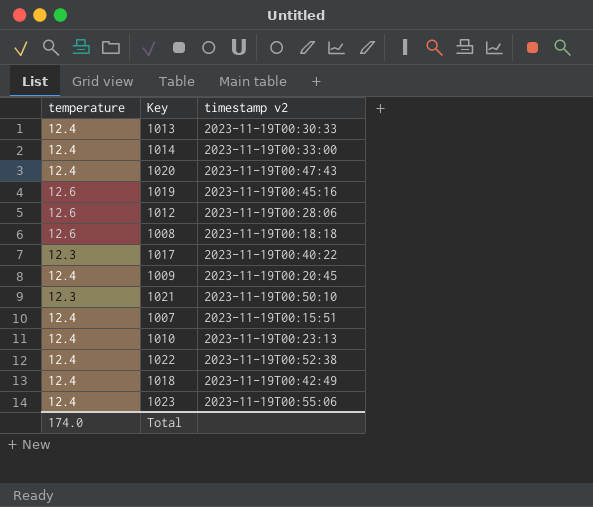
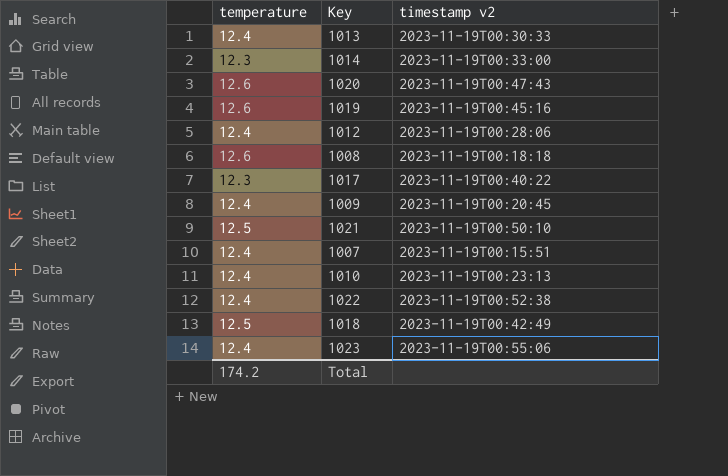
1014 | temperature: 12.4 -> 12.3
1020 | temperature: 12.4 -> 12.6
1012 | temperature: 12.6 -> 12.4
1021 | temperature: 12.3 -> 12.5
1018 | temperature: 12.4 -> 12.5
Total | temperature: 174.0 -> 174.2

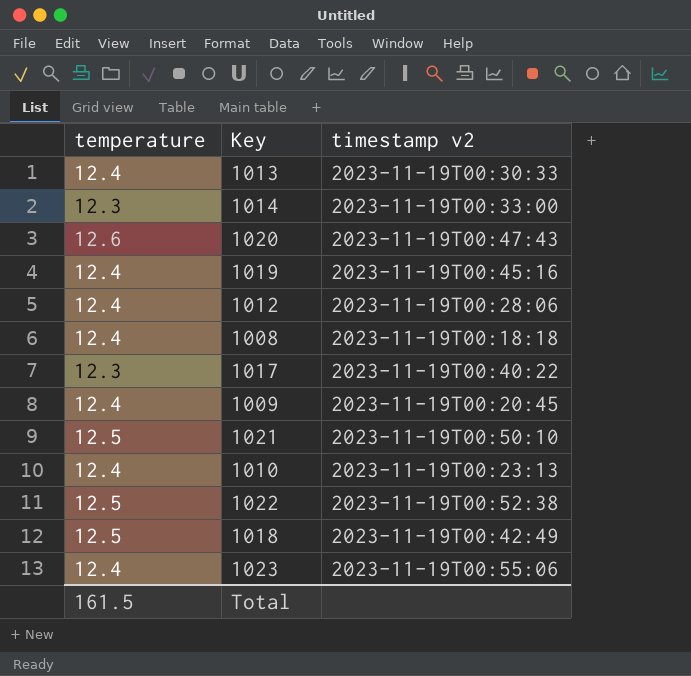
row 1007: 12.4 | 2023-11-19T00:15:51 -> none
1019 | temperature: 12.6 -> 12.4
1008 | temperature: 12.6 -> 12.4
1022 | temperature: 12.4 -> 12.5
Total | temperature: 174.2 -> 161.5

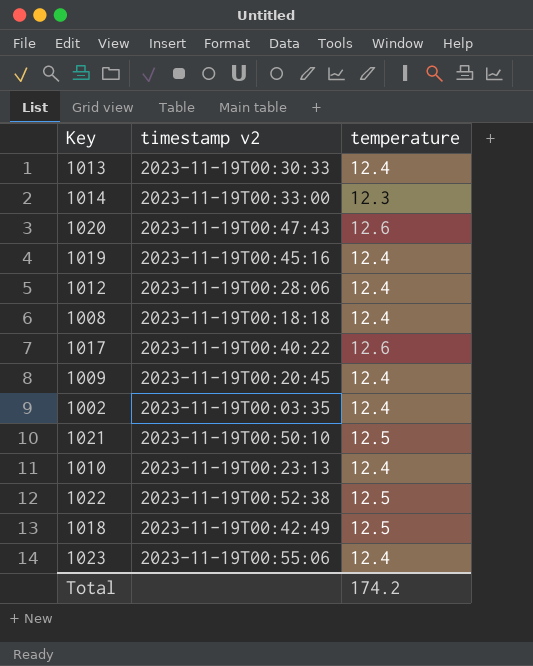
column temperature | position: 1 -> 3
1017 | temperature: 12.3 -> 12.6
row 1002: none -> 2023-11-19T00:03:35 | 12.4
Total | temperature: 161.5 -> 174.2

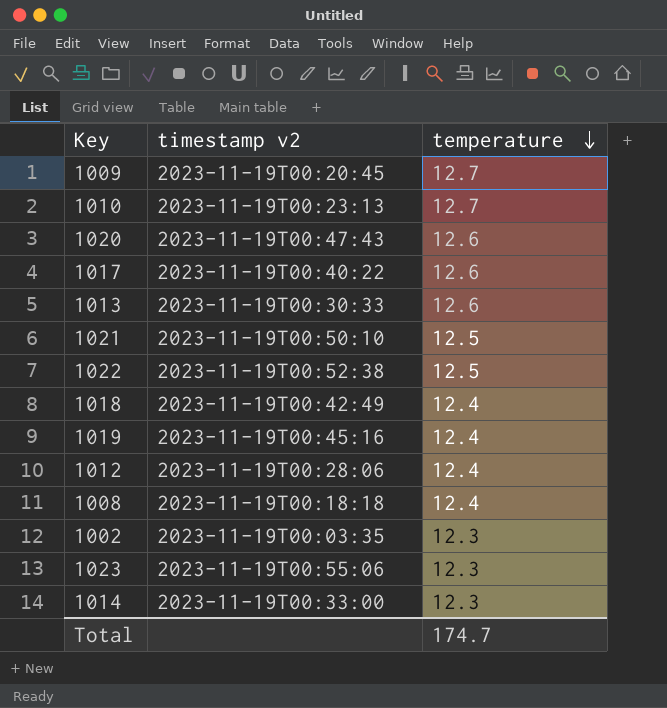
row order: none -> temperature descending
1009 | temperature: 12.4 -> 12.7
1010 | temperature: 12.4 -> 12.7
1013 | temperature: 12.4 -> 12.6
1018 | temperature: 12.5 -> 12.4
1002 | temperature: 12.4 -> 12.3
1023 | temperature: 12.4 -> 12.3
Total | temperature: 174.2 -> 174.7

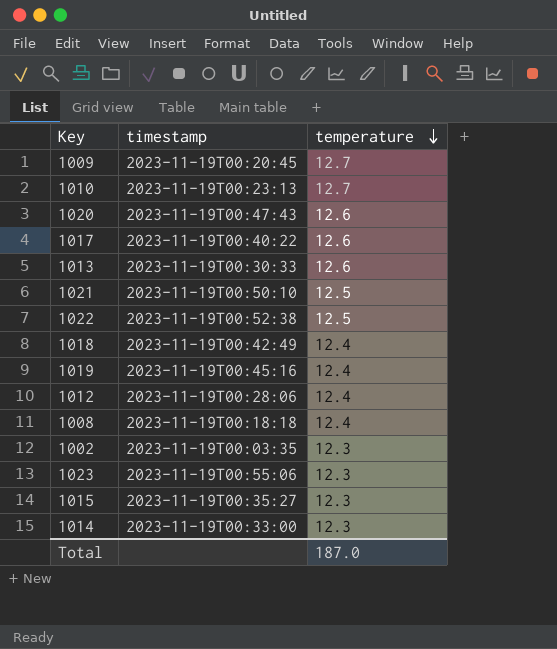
column name: timestamp v2 -> timestamp
row 1015: none -> 2023-11-19T00:35:27 | 12.3
Total | temperature: 174.7 -> 187.0

